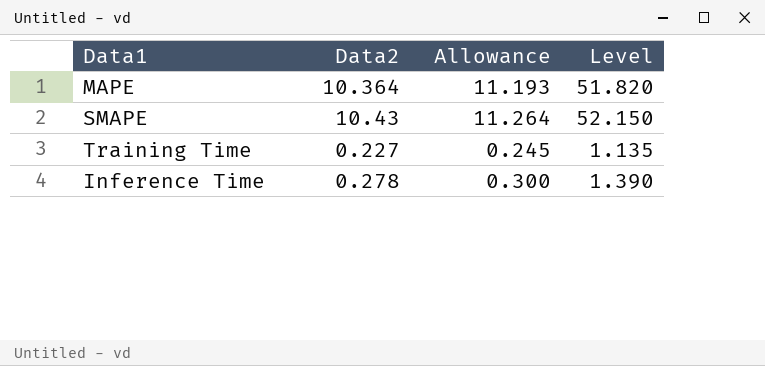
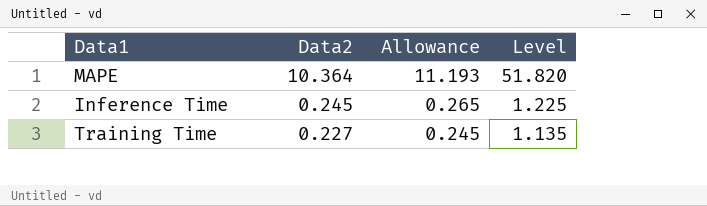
row order: none -> Data2 descending
row SMAPE: 10.43 | 11.264 | 52.150 -> none
Inference Time | Data2: 0.278 -> 0.245
Inference Time | Allowance: 0.300 -> 0.265
Inference Time | Level: 1.390 -> 1.225

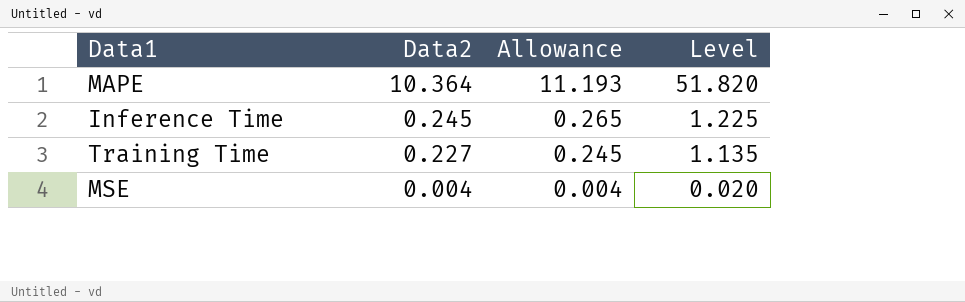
row MSE: none -> 0.004 | 0.004 | 0.020

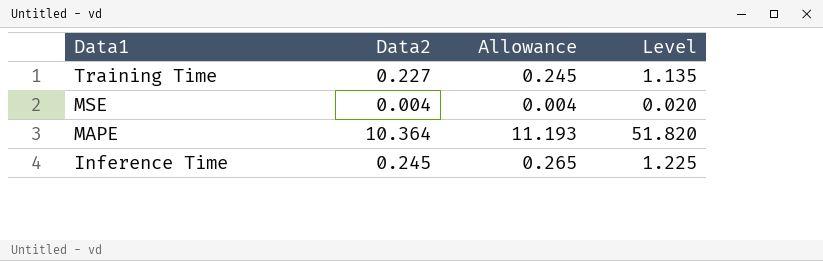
row order: Data2 descending -> Data1 descending

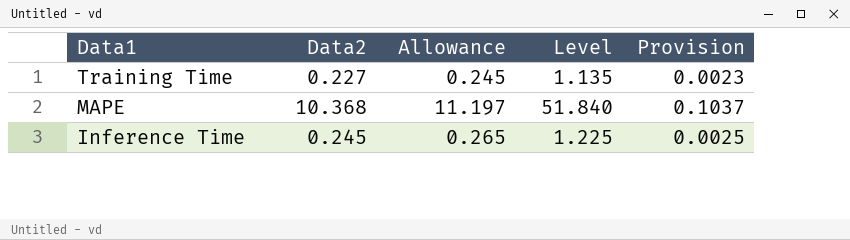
column Provision | formula: none -> [Data2] * 0.01
row MSE: 0.004 | 0.004 | 0.020 -> none
MAPE | Data2: 10.364 -> 10.368
MAPE | Allowance: 11.193 -> 11.197
MAPE | Level: 51.820 -> 51.840

